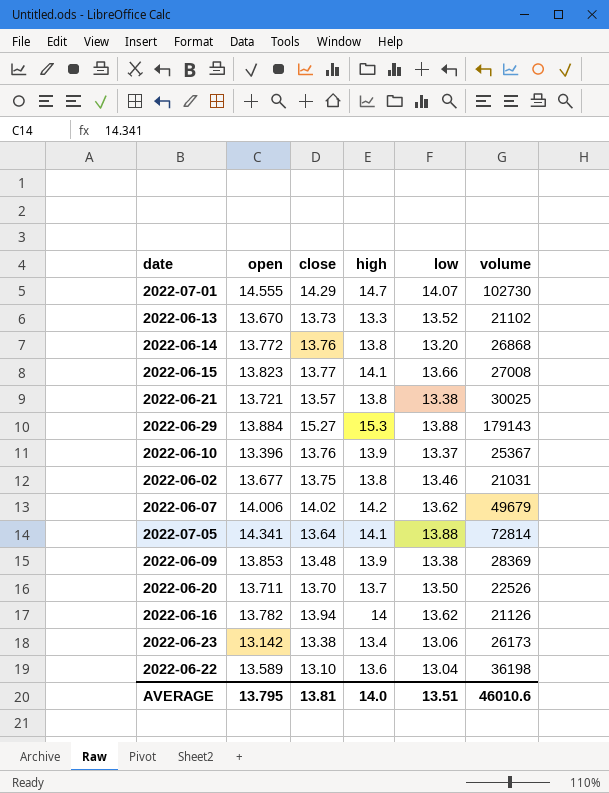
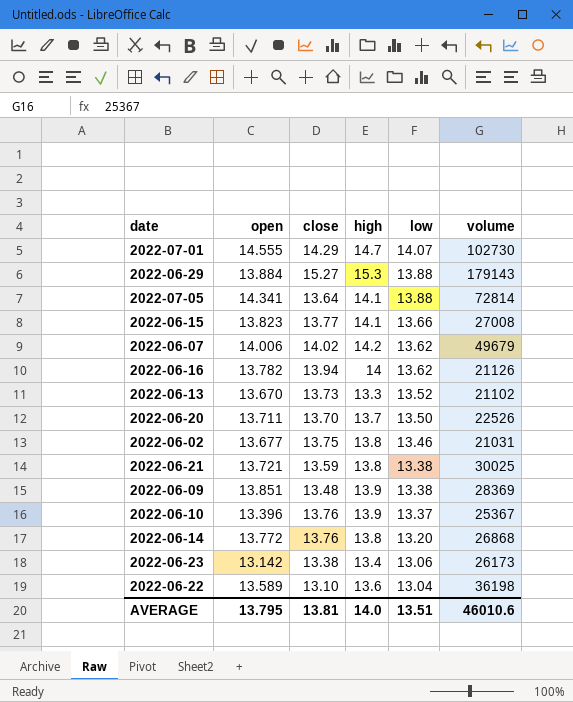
row order: none -> low descending
2022-06-21 | close: 13.57 -> 13.59
2022-06-09 | open: 13.853 -> 13.851

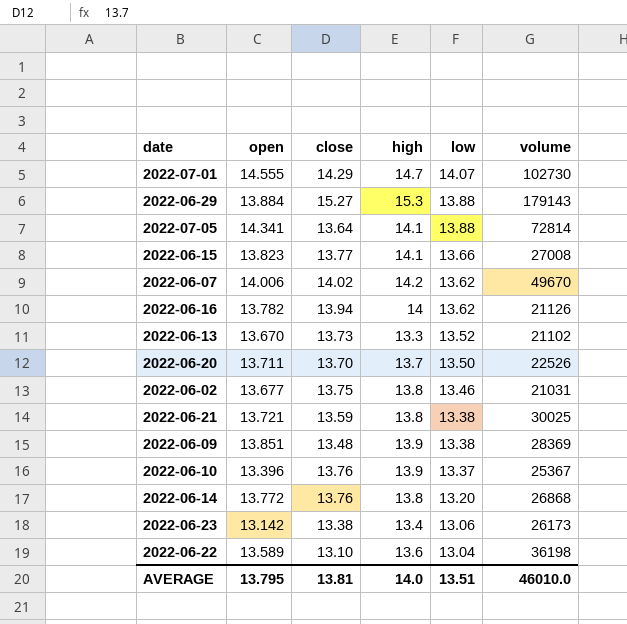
2022-06-07 | volume: 49679 -> 49670
AVERAGE | volume: 46010.6 -> 46010.0

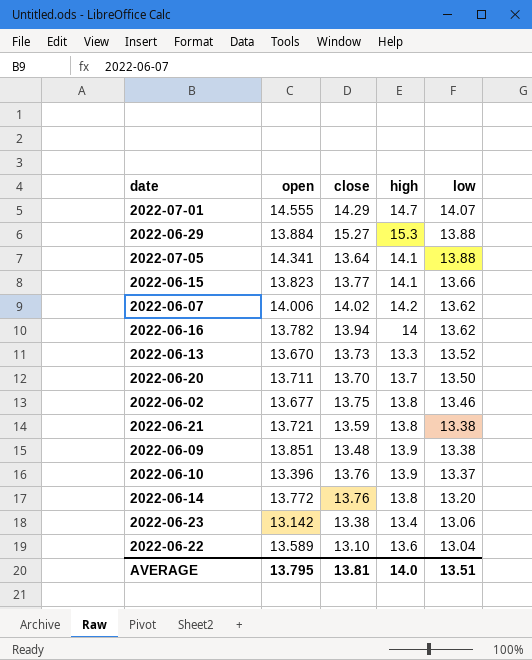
column volume | position: 6 -> none

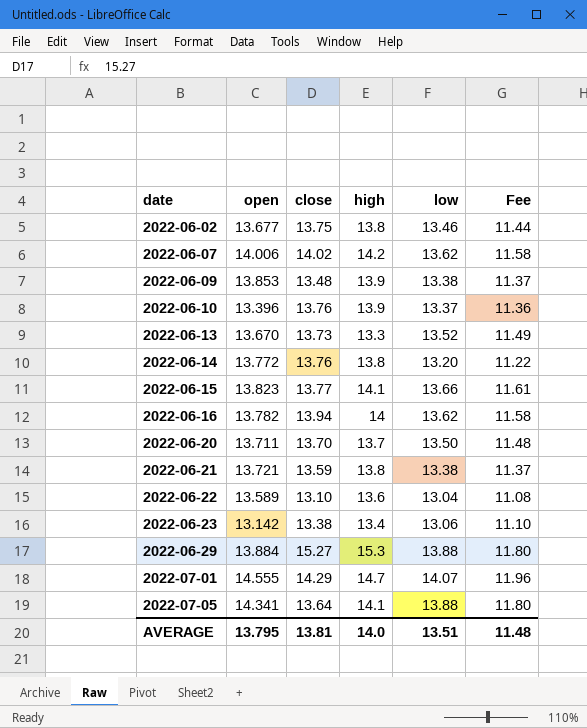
row order: low descending -> date ascending
column Fee | formula: none -> [low] * 0.85
2022-06-09 | open: 13.851 -> 13.853

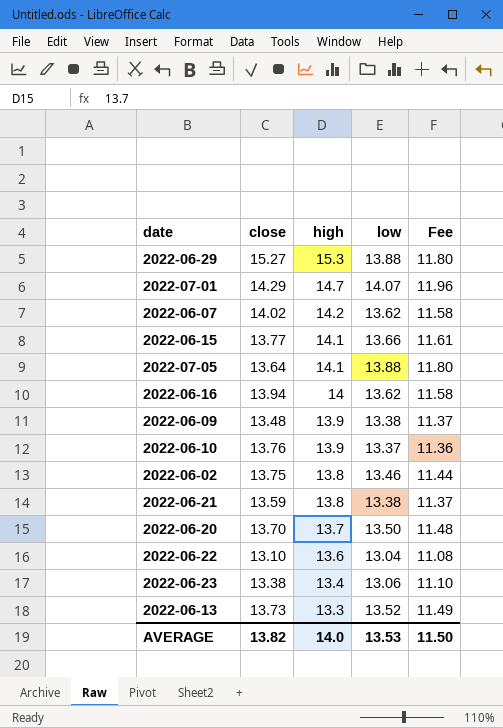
row order: date ascending -> high descending
column open | position: 2 -> none
row 2022-06-14: 13.772 | 13.76 | 13.8 | 13.20 | 11.22 -> none
AVERAGE | close: 13.81 -> 13.82
AVERAGE | low: 13.51 -> 13.53
AVERAGE | Fee: 11.48 -> 11.50

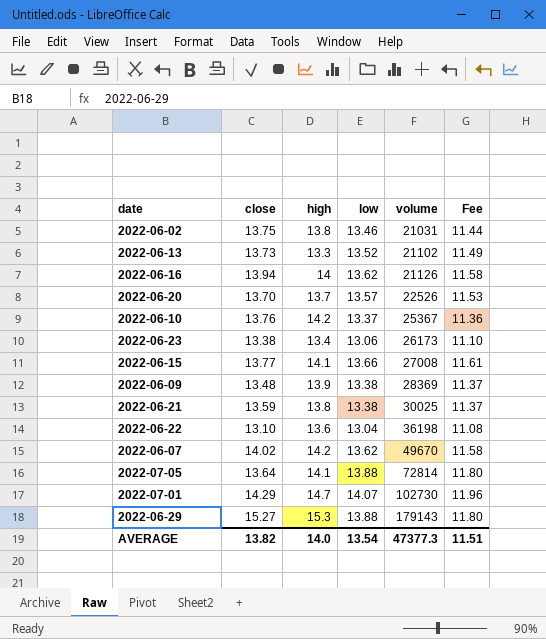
row order: high descending -> volume ascending
column volume | position: none -> 5
2022-06-20 | low: 13.50 -> 13.57
2022-06-20 | Fee: 11.48 -> 11.53
2022-06-10 | high: 13.9 -> 14.2
AVERAGE | low: 13.53 -> 13.54
AVERAGE | Fee: 11.50 -> 11.51

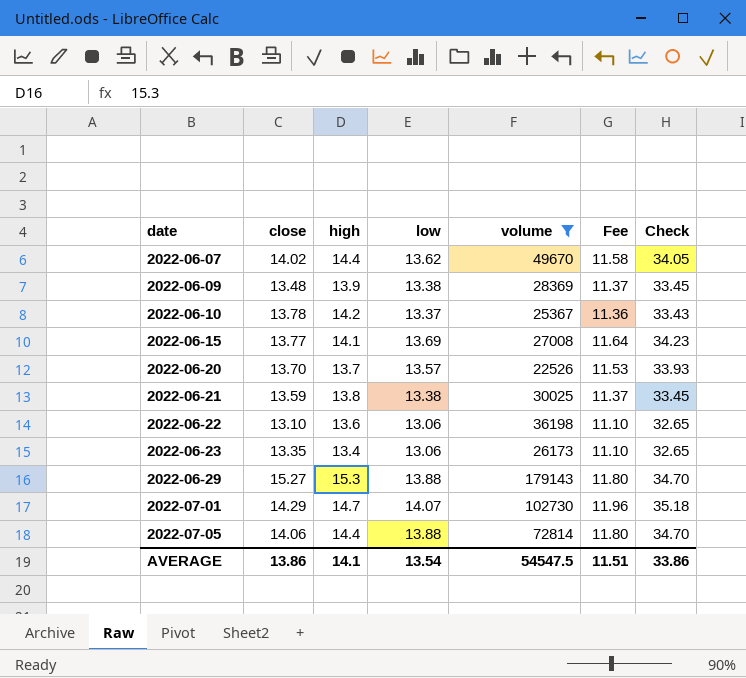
filter: none -> volume >= 22526
row order: volume ascending -> date ascending
column Check | formula: none -> [low] * 2.5
2022-06-07 | high: 14.2 -> 14.4
2022-06-10 | close: 13.76 -> 13.78
2022-06-15 | low: 13.66 -> 13.69
2022-06-15 | Fee: 11.61 -> 11.64
2022-06-22 | low: 13.04 -> 13.06
2022-06-22 | Fee: 11.08 -> 11.10
2022-06-23 | close: 13.38 -> 13.35
2022-07-05 | close: 13.64 -> 14.06
2022-07-05 | high: 14.1 -> 14.4
AVERAGE | close: 13.82 -> 13.86
AVERAGE | high: 14.0 -> 14.1
AVERAGE | volume: 47377.3 -> 54547.5

